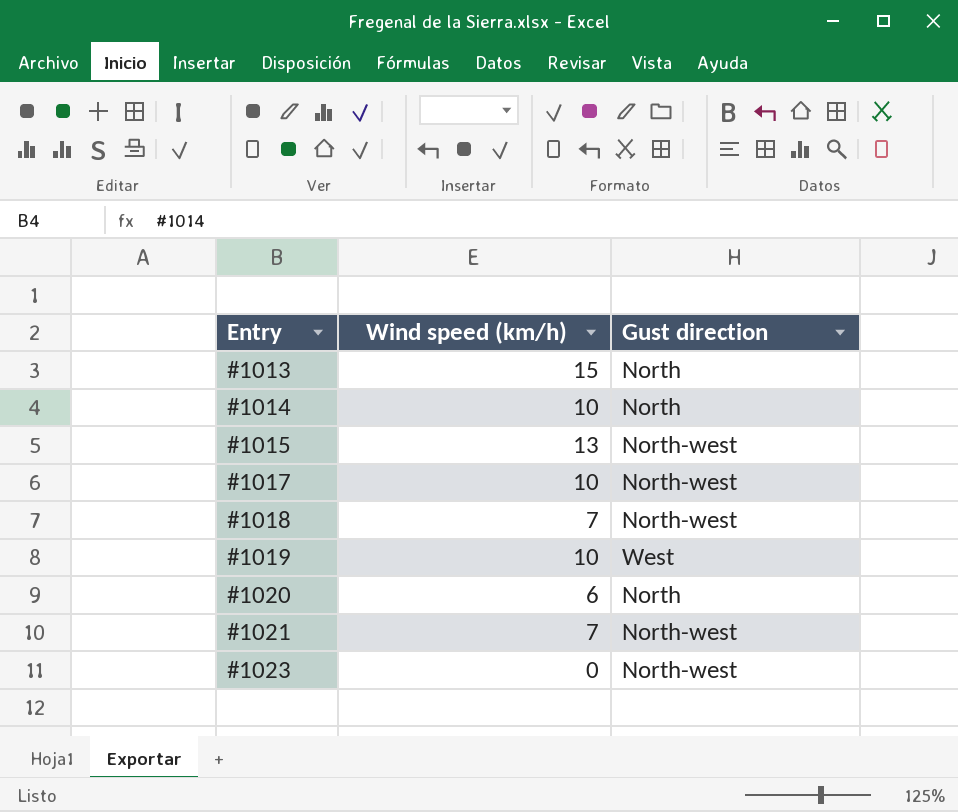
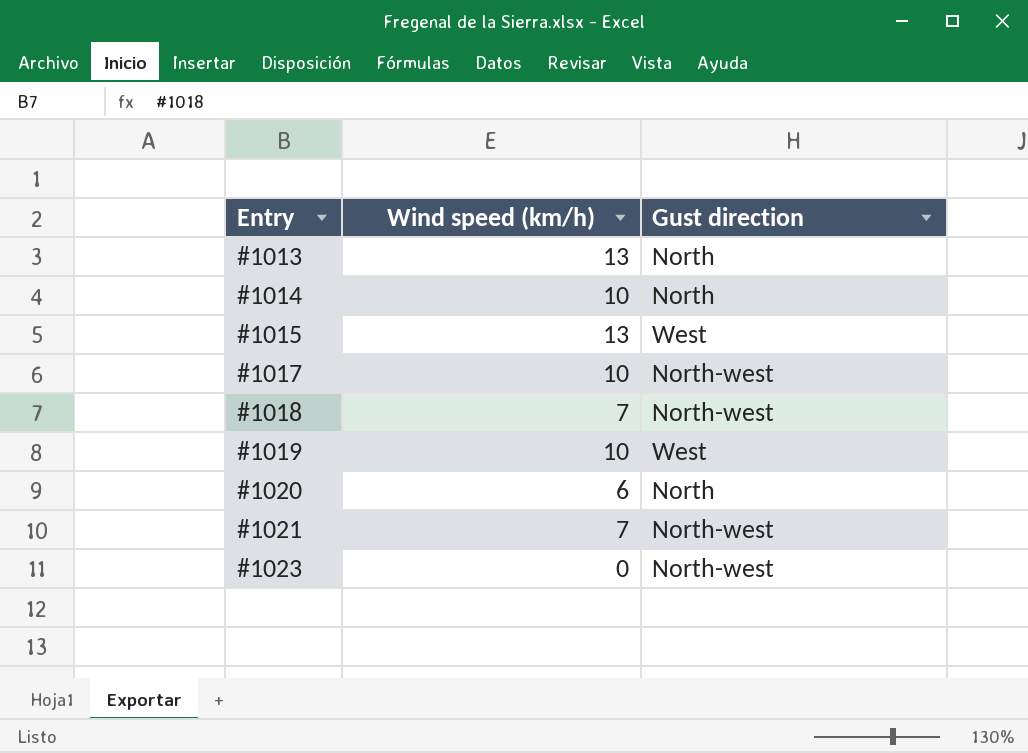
#1013 | Wind speed (km/h): 15 -> 13
#1015 | Gust direction: North-west -> West

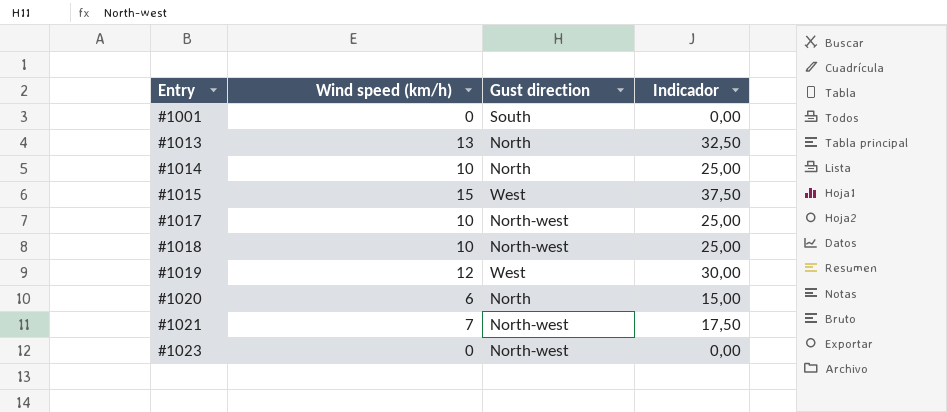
column Indicador | formula: none -> [Wind speed (km/h)] * 2,5
row #1001: none -> 0 | South | 0,00
#1015 | Wind speed (km/h): 13 -> 15
#1018 | Wind speed (km/h): 7 -> 10
#1019 | Wind speed (km/h): 10 -> 12

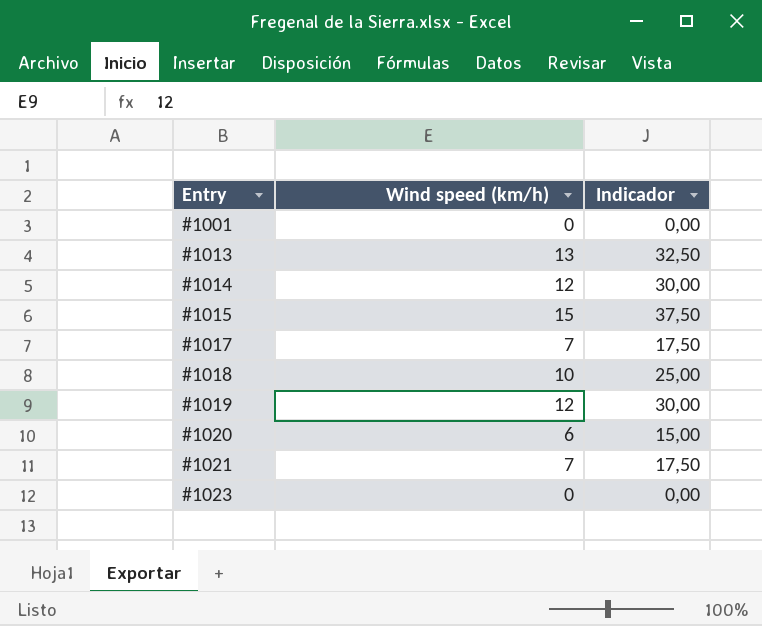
column Gust direction | position: 3 -> none
#1014 | Wind speed (km/h): 10 -> 12
#1014 | Indicador: 25,00 -> 30,00
#1017 | Wind speed (km/h): 10 -> 7
#1017 | Indicador: 25,00 -> 17,50

